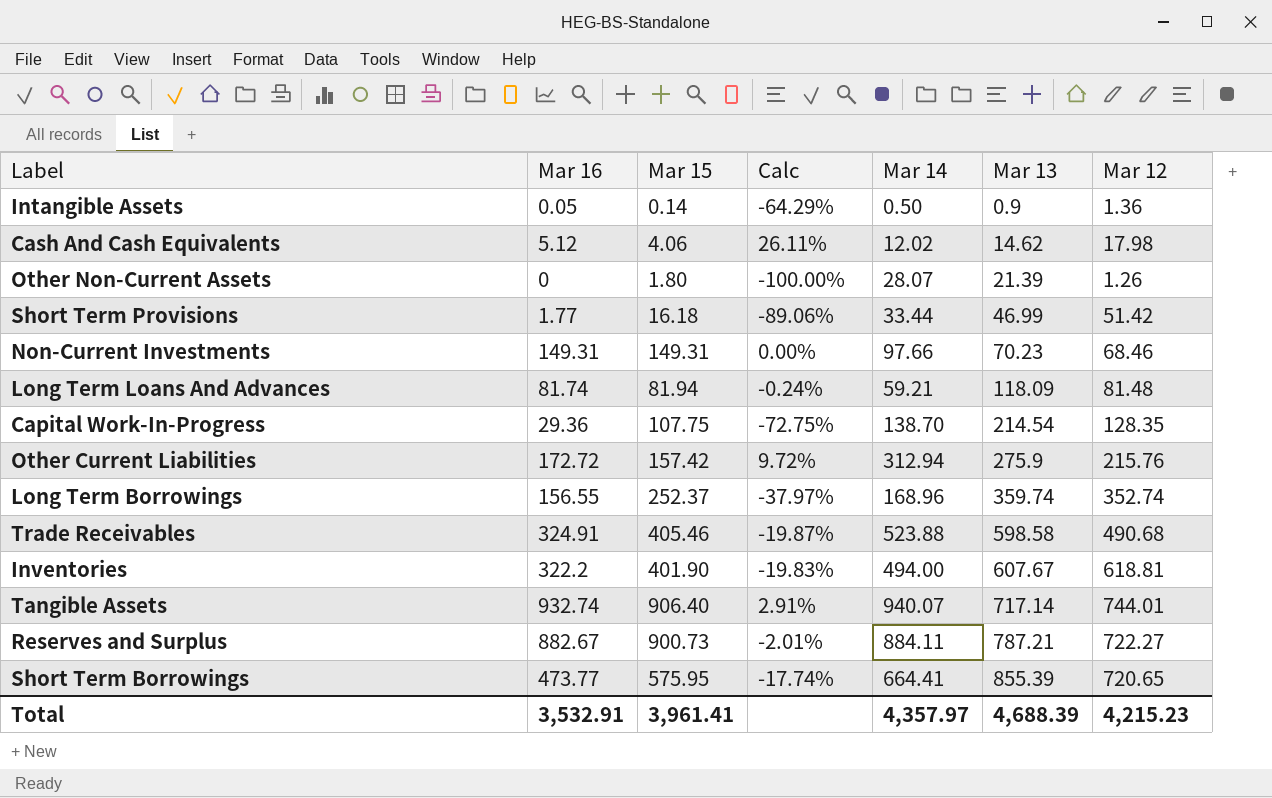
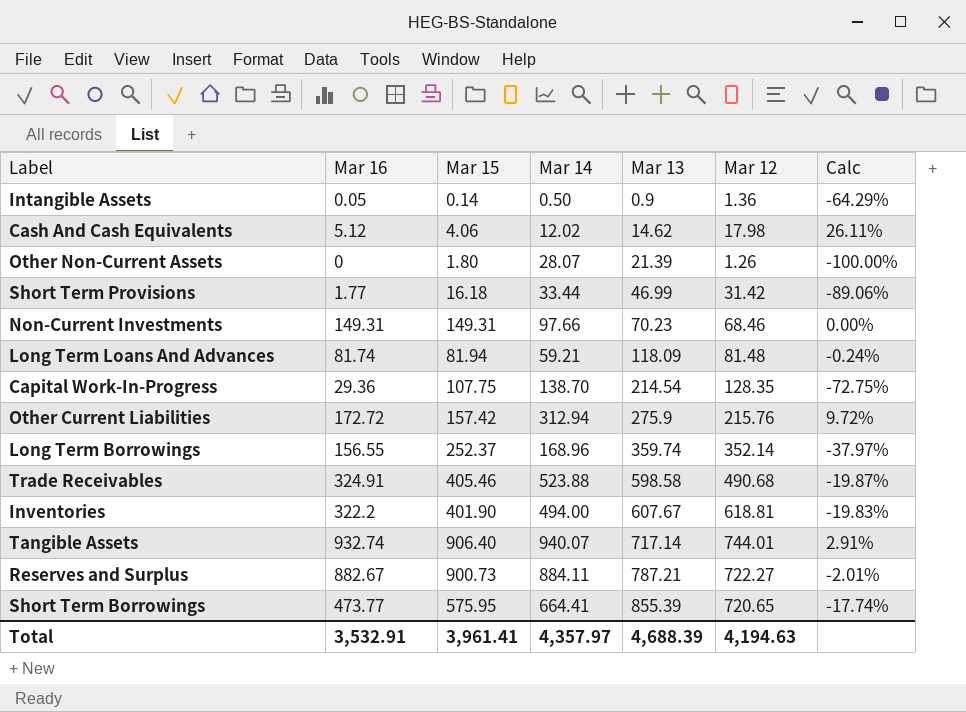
column Calc | position: 4 -> 7
Short Term Provisions | Mar 12: 51.42 -> 31.42
Long Term Borrowings | Mar 12: 352.74 -> 352.14
Total | Mar 12: 4,215.23 -> 4,194.63

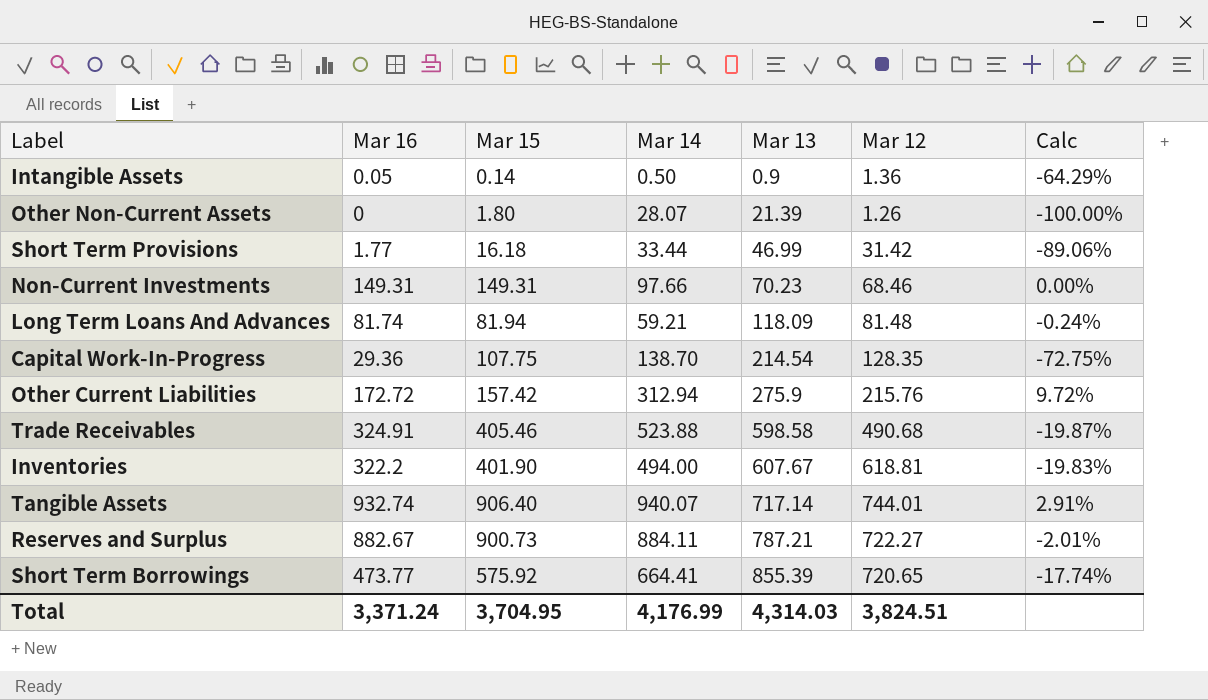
row Cash And Cash Equivalents: 5.12 | 4.06 | 12.02 | 14.62 | 17.98 | 26.11% -> none
row Long Term Borrowings: 156.55 | 252.37 | 168.96 | 359.74 | 352.14 | -37.97% -> none
Short Term Borrowings | Mar 15: 575.95 -> 575.92
Total | Mar 16: 3,532.91 -> 3,371.24
Total | Mar 15: 3,961.41 -> 3,704.95
Total | Mar 14: 4,357.97 -> 4,176.99
Total | Mar 13: 4,688.39 -> 4,314.03
Total | Mar 12: 4,194.63 -> 3,824.51

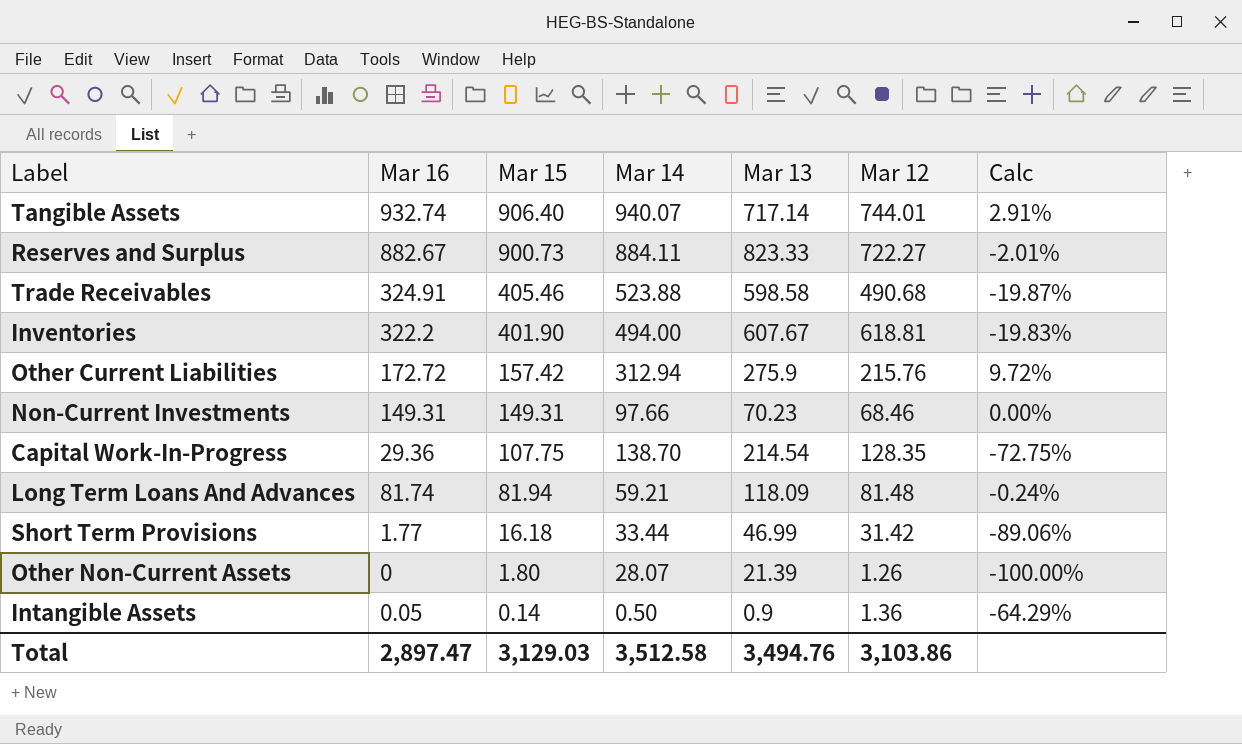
row order: Mar 13 ascending -> Mar 15 descending
row Short Term Borrowings: 473.77 | 575.92 | 664.41 | 855.39 | 720.65 | -17.74% -> none
Reserves and Surplus | Mar 13: 787.21 -> 823.33
Total | Mar 16: 3,371.24 -> 2,897.47
Total | Mar 15: 3,704.95 -> 3,129.03
Total | Mar 14: 4,176.99 -> 3,512.58
Total | Mar 13: 4,314.03 -> 3,494.76
Total | Mar 12: 3,824.51 -> 3,103.86

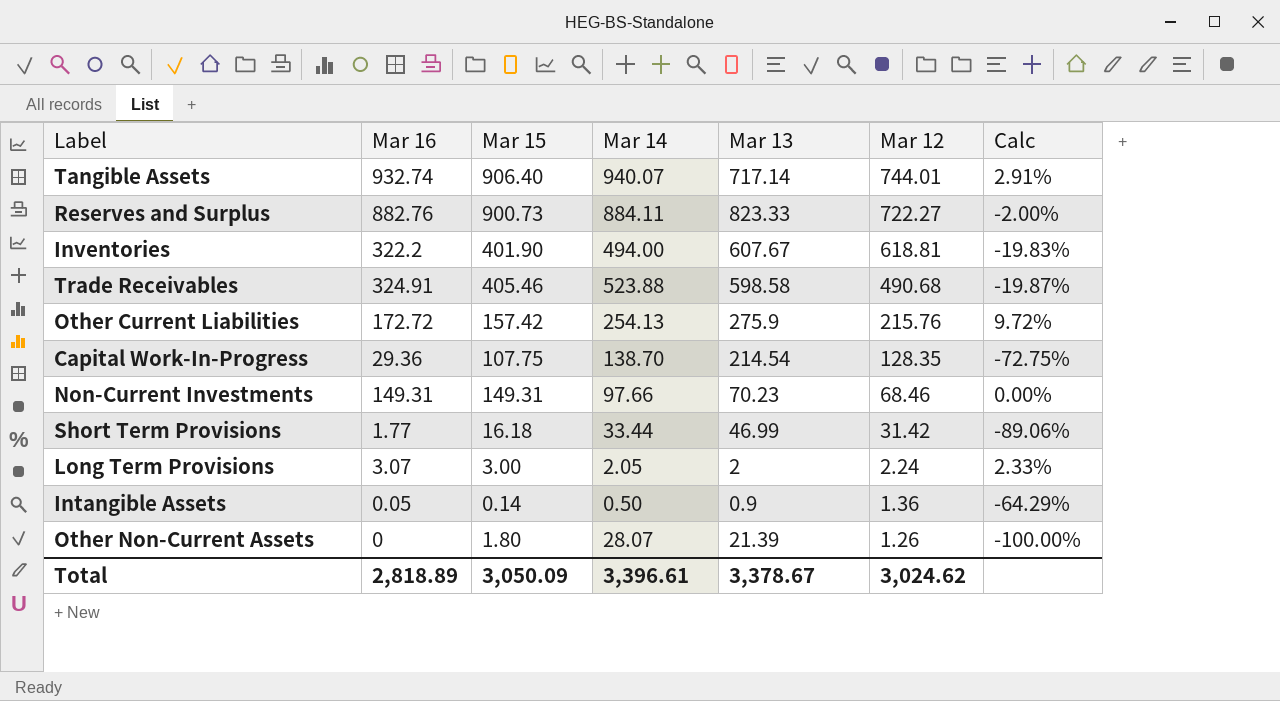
row order: Mar 15 descending -> Mar 12 descending
row Long Term Loans And Advances: 81.74 | 81.94 | 59.21 | 118.09 | 81.48 | -0.24% -> none
Reserves and Surplus | Mar 16: 882.67 -> 882.76
Reserves and Surplus | Calc: -2.01% -> -2.00%
Other Current Liabilities | Mar 14: 312.94 -> 254.13
row Long Term Provisions: none -> 3.07 | 3.00 | 2.05 | 2 | 2.24 | 2.33%
Total | Mar 16: 2,897.47 -> 2,818.89
Total | Mar 15: 3,129.03 -> 3,050.09
Total | Mar 14: 3,512.58 -> 3,396.61
Total | Mar 13: 3,494.76 -> 3,378.67
Total | Mar 12: 3,103.86 -> 3,024.62

